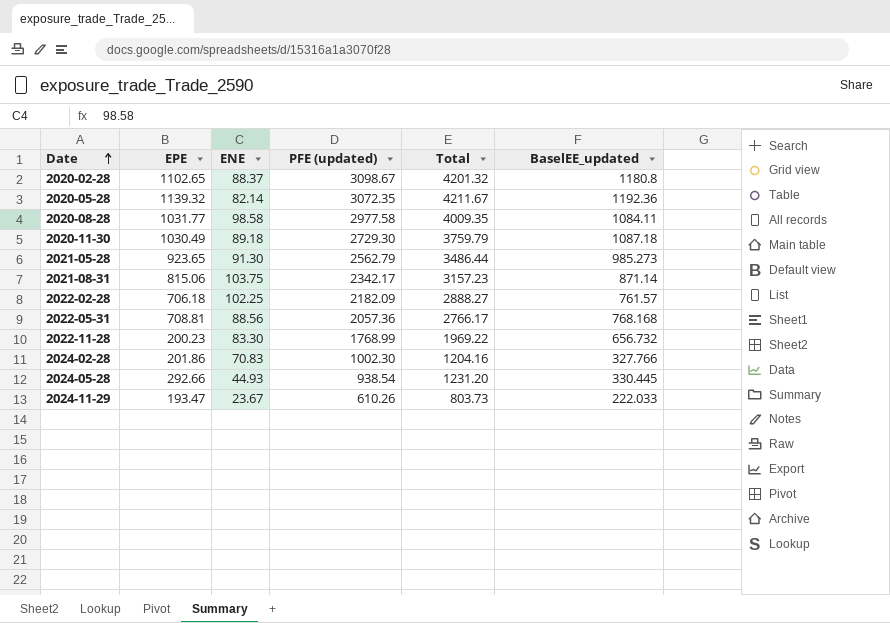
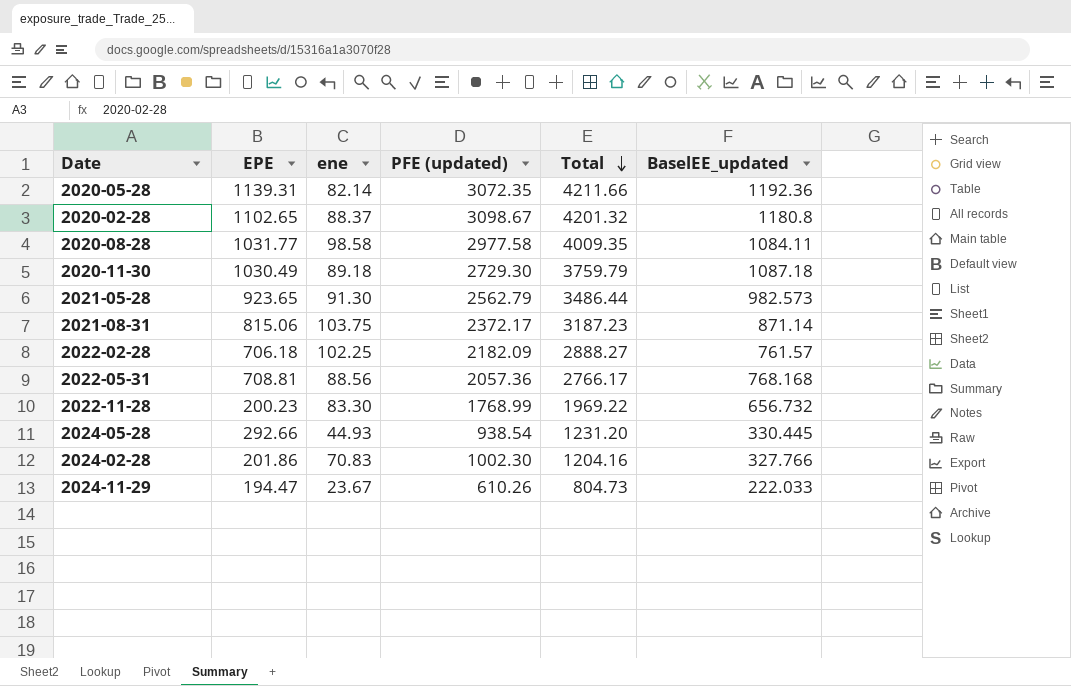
row order: Date ascending -> Total descending
column name: ENE -> ene
2020-05-28 | EPE: 1139.32 -> 1139.31
2020-05-28 | Total: 4211.67 -> 4211.66
2021-05-28 | BaselEE_updated: 985.273 -> 982.573
2021-08-31 | PFE (updated): 2342.17 -> 2372.17
2021-08-31 | Total: 3157.23 -> 3187.23
2024-11-29 | EPE: 193.47 -> 194.47
2024-11-29 | Total: 803.73 -> 804.73

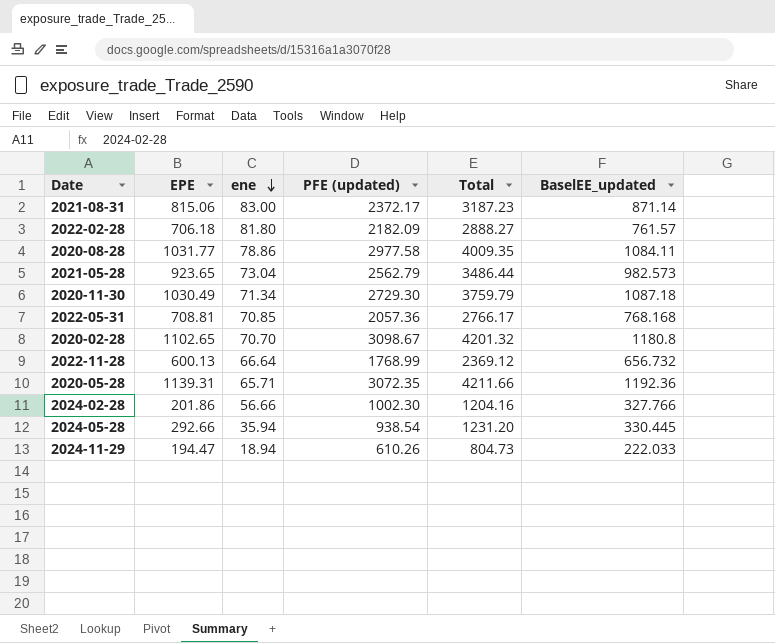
row order: Total descending -> ene descending
2021-08-31 | ene: 103.75 -> 83.00
2022-02-28 | ene: 102.25 -> 81.80
2020-08-28 | ene: 98.58 -> 78.86
2021-05-28 | ene: 91.30 -> 73.04
2020-11-30 | ene: 89.18 -> 71.34
2022-05-31 | ene: 88.56 -> 70.85
2020-02-28 | ene: 88.37 -> 70.70
2022-11-28 | EPE: 200.23 -> 600.13
2022-11-28 | ene: 83.30 -> 66.64
2022-11-28 | Total: 1969.22 -> 2369.12
2020-05-28 | ene: 82.14 -> 65.71
2024-02-28 | ene: 70.83 -> 56.66
2024-05-28 | ene: 44.93 -> 35.94
2024-11-29 | ene: 23.67 -> 18.94

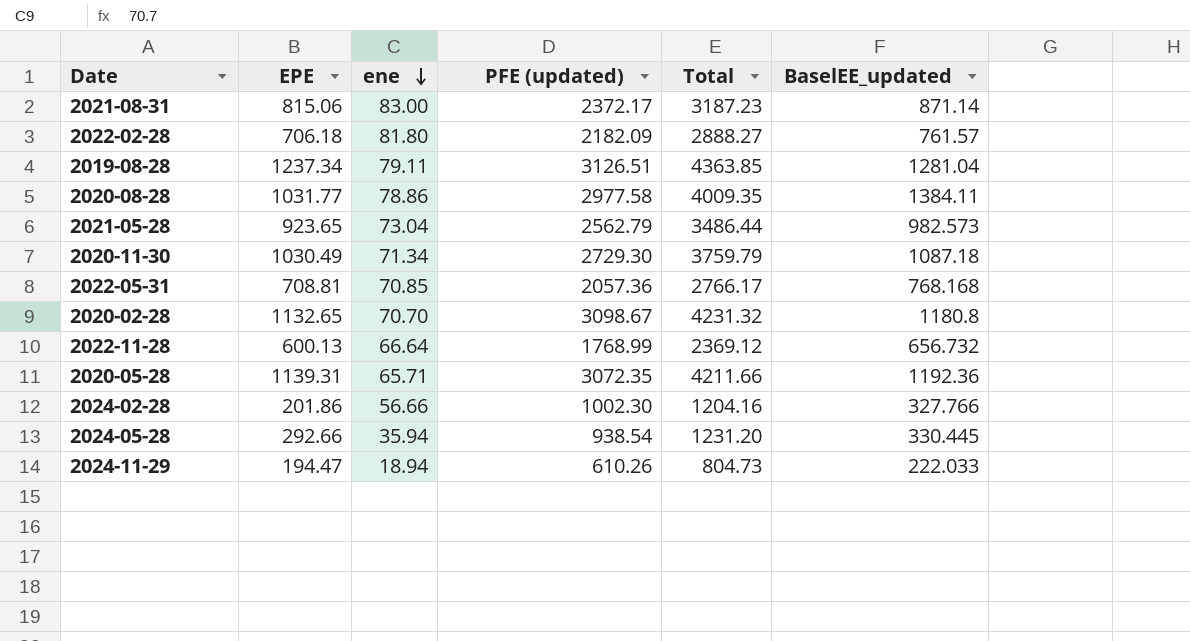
row 2019-08-28: none -> 1237.34 | 79.11 | 3126.51 | 4363.85 | 1281.04
2020-08-28 | BaselEE_updated: 1084.11 -> 1384.11
2020-02-28 | EPE: 1102.65 -> 1132.65
2020-02-28 | Total: 4201.32 -> 4231.32

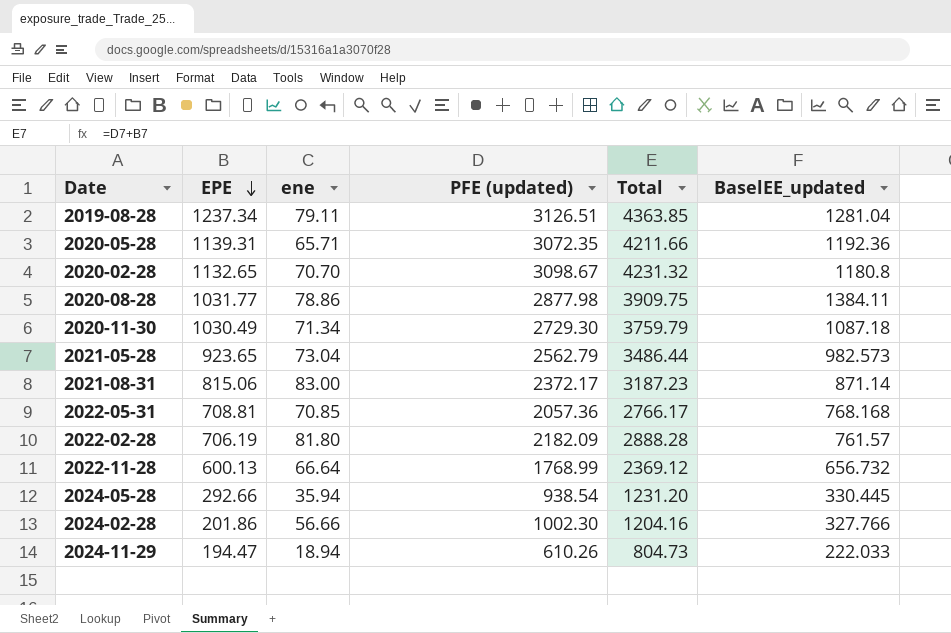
row order: ene descending -> EPE descending
2020-08-28 | PFE (updated): 2977.58 -> 2877.98
2020-08-28 | Total: 4009.35 -> 3909.75
2022-02-28 | EPE: 706.18 -> 706.19
2022-02-28 | Total: 2888.27 -> 2888.28

